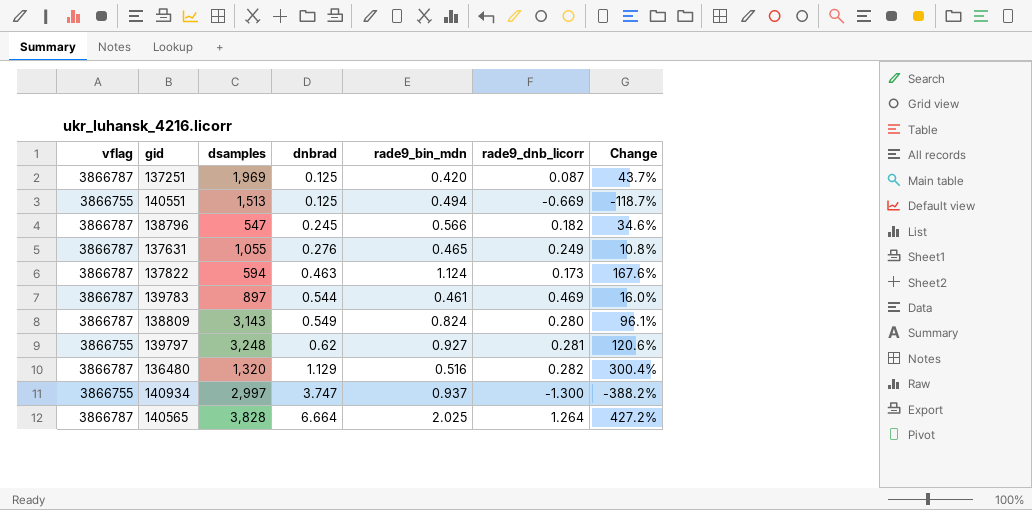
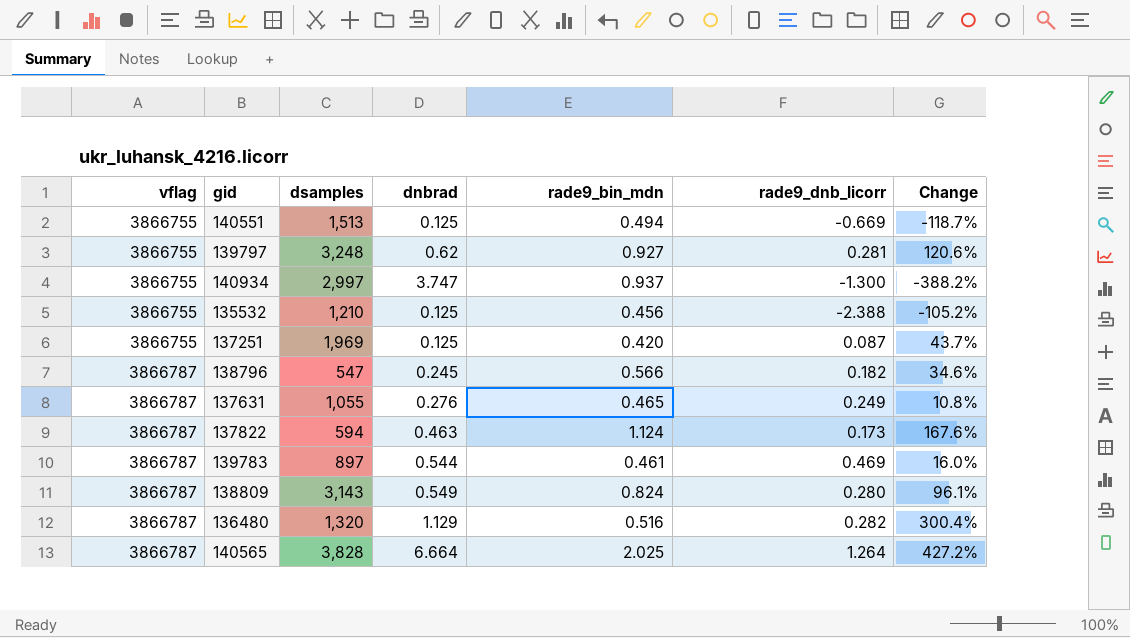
row order: dnbrad ascending -> vflag ascending
row 135532: none -> 3866755 | 1,210 | 0.125 | 0.456 | -2.388 | -105.2%
137251 | vflag: 3866787 -> 3866755

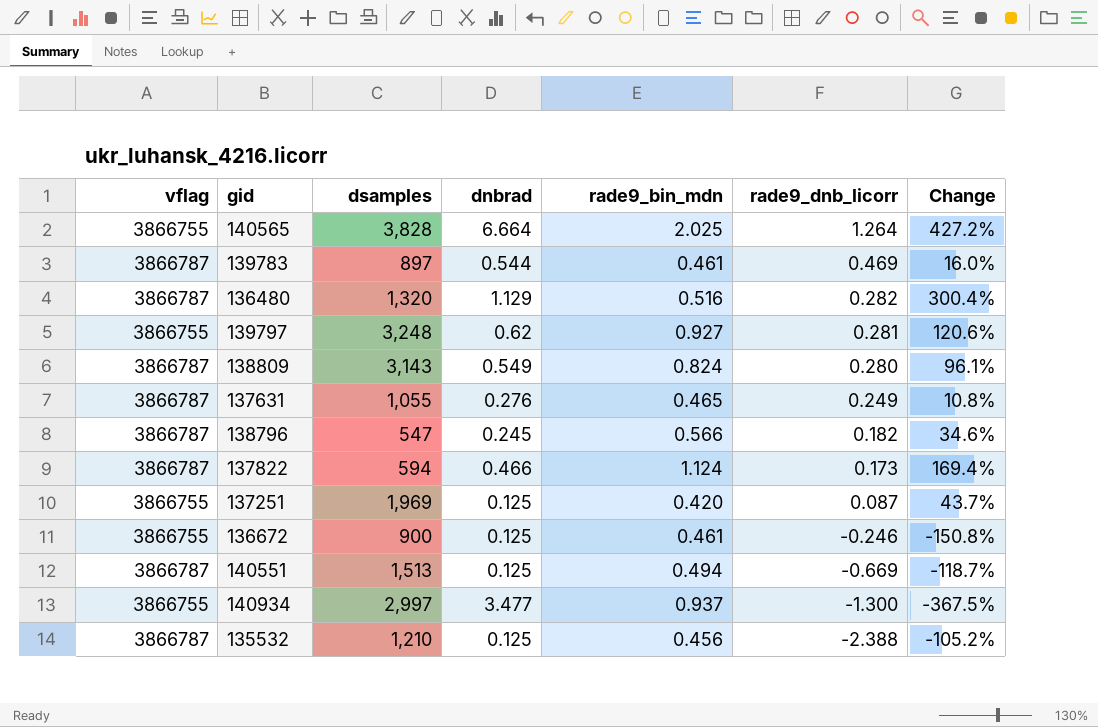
row order: vflag ascending -> rade9_dnb_licorr descending
140565 | vflag: 3866787 -> 3866755
137822 | dnbrad: 0.463 -> 0.466
137822 | Change: 167.6% -> 169.4%
row 136672: none -> 3866755 | 900 | 0.125 | 0.461 | -0.246 | -150.8%
140551 | vflag: 3866755 -> 3866787
140934 | dnbrad: 3.747 -> 3.477
140934 | Change: -388.2% -> -367.5%
135532 | vflag: 3866755 -> 3866787

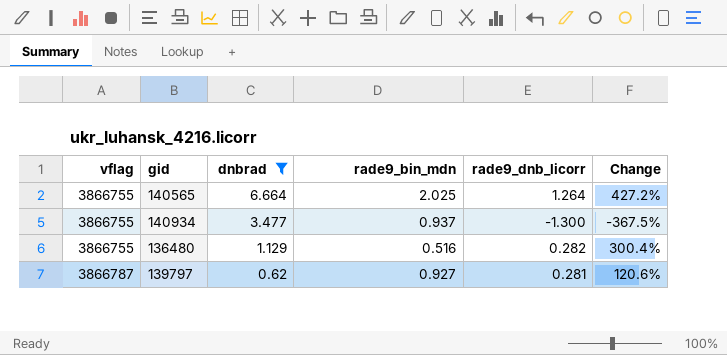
filter: none -> dnbrad >= 0.62
row order: rade9_dnb_licorr descending -> vflag ascending
column dsamples | position: 3 -> none
136480 | vflag: 3866787 -> 3866755
139797 | vflag: 3866755 -> 3866787

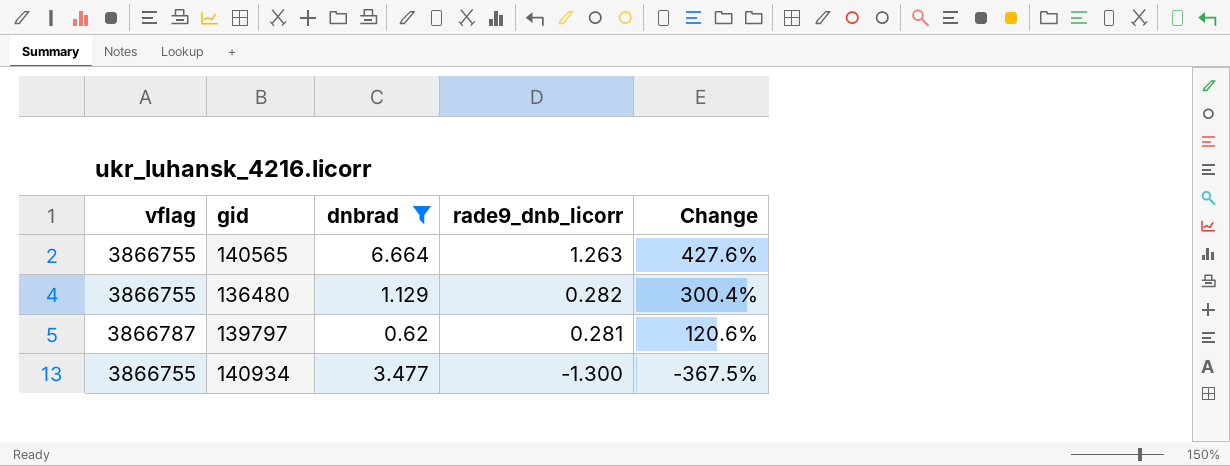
row order: vflag ascending -> rade9_dnb_licorr descending
column rade9_bin_mdn | position: 4 -> none
140565 | rade9_dnb_licorr: 1.264 -> 1.263
140565 | Change: 427.2% -> 427.6%

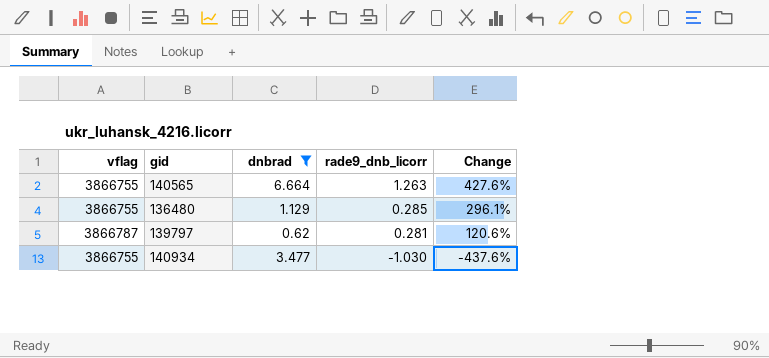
136480 | rade9_dnb_licorr: 0.282 -> 0.285
136480 | Change: 300.4% -> 296.1%
140934 | rade9_dnb_licorr: -1.300 -> -1.030
140934 | Change: -367.5% -> -437.6%

